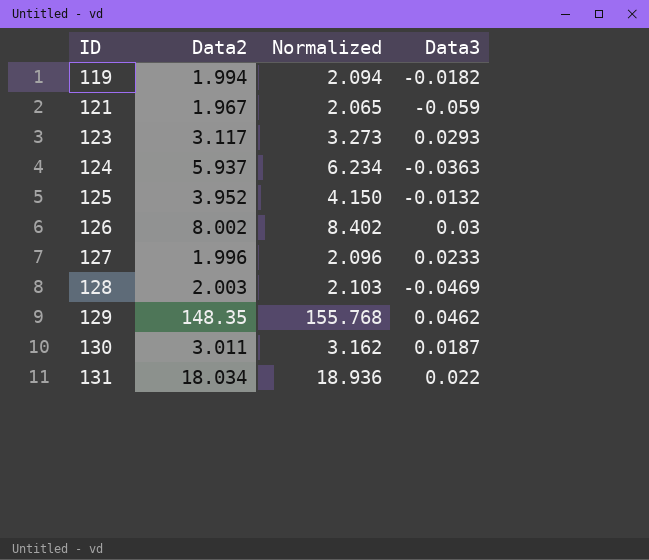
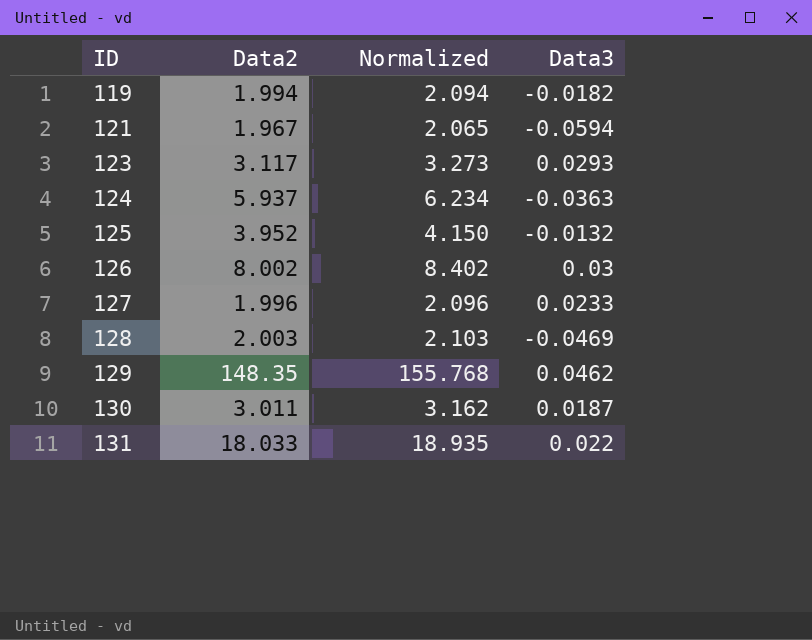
121 | Data3: -0.059 -> -0.0594
131 | Data2: 18.034 -> 18.033
131 | Normalized: 18.936 -> 18.935

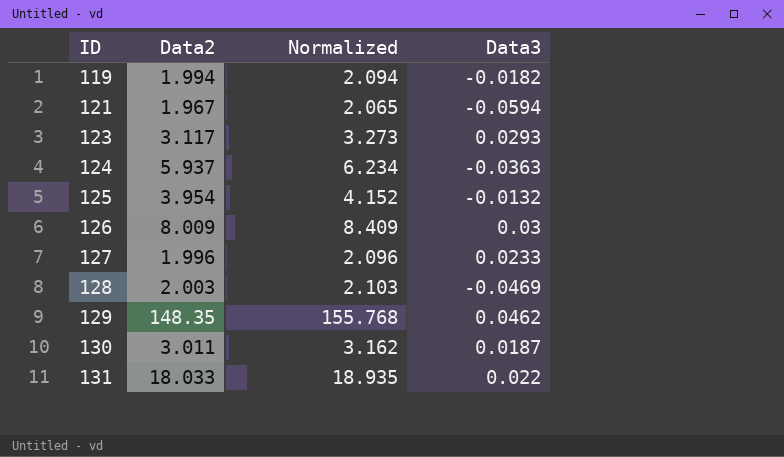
125 | Data2: 3.952 -> 3.954
125 | Normalized: 4.150 -> 4.152
126 | Data2: 8.002 -> 8.009
126 | Normalized: 8.402 -> 8.409

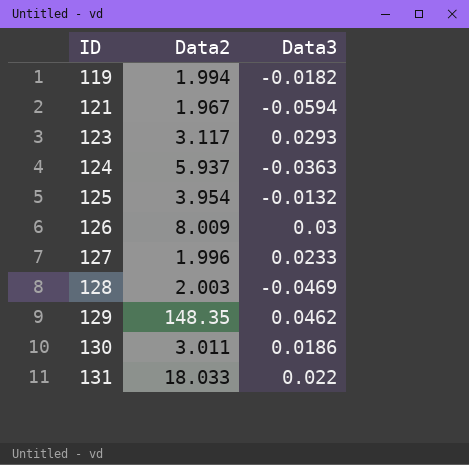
column Normalized | formula: [Data2] * 1.05 -> none
130 | Data3: 0.0187 -> 0.0186

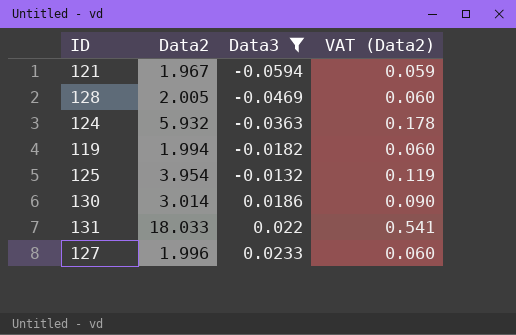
filter: none -> Data3 <= 0.0233
row order: ID ascending -> Data3 ascending
column VAT (Data2) | formula: none -> [Data2] * 0.03
128 | Data2: 2.003 -> 2.005
124 | Data2: 5.937 -> 5.932
130 | Data2: 3.011 -> 3.014

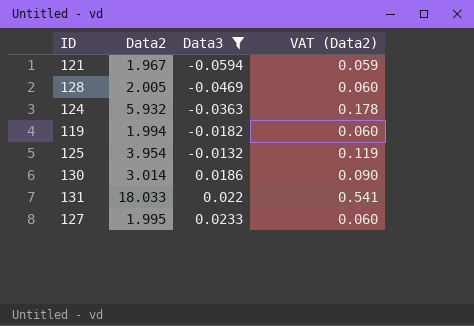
127 | Data2: 1.996 -> 1.995

